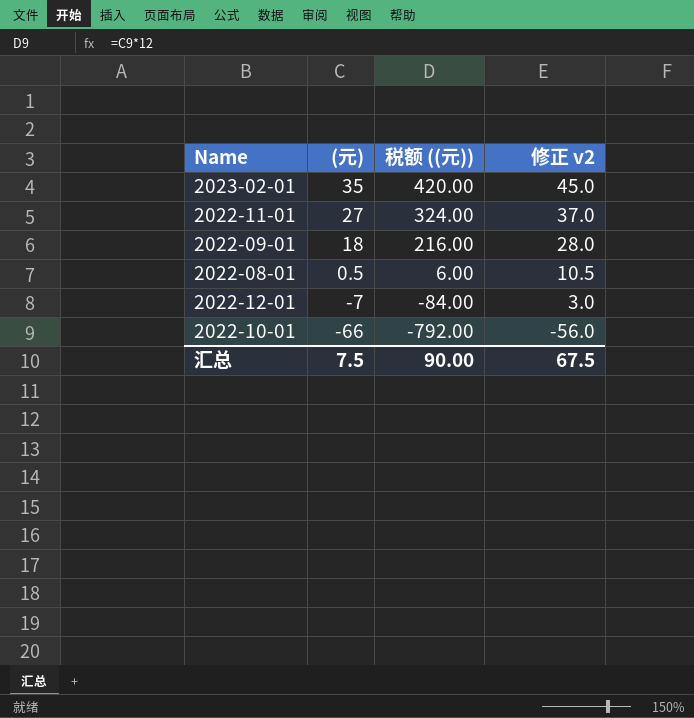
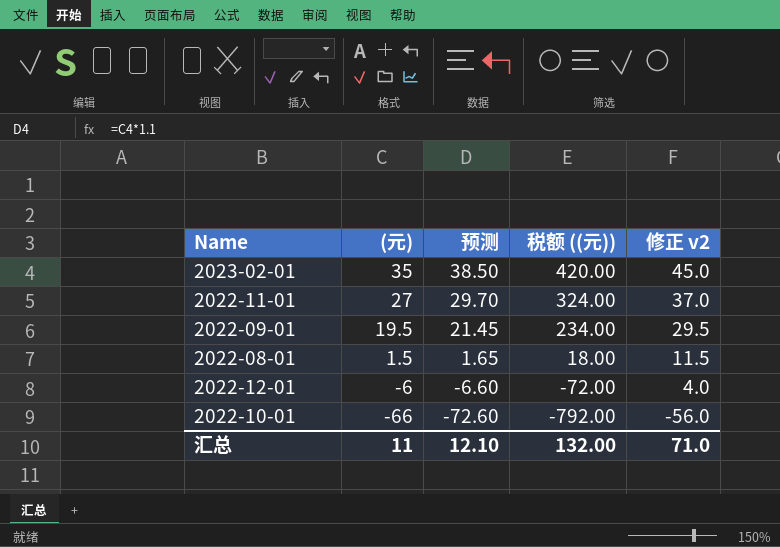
column 预测 | formula: none -> [(元)] * 1.1
2022-09-01 | (元): 18 -> 19.5
2022-09-01 | 税额 ((元)): 216.00 -> 234.00
2022-09-01 | 修正 v2: 28.0 -> 29.5
2022-08-01 | (元): 0.5 -> 1.5
2022-08-01 | 税额 ((元)): 6.00 -> 18.00
2022-08-01 | 修正 v2: 10.5 -> 11.5
2022-12-01 | (元): -7 -> -6
2022-12-01 | 税额 ((元)): -84.00 -> -72.00
2022-12-01 | 修正 v2: 3.0 -> 4.0
汇总 | (元): 7.5 -> 11
汇总 | 税额 ((元)): 90.00 -> 132.00
汇总 | 修正 v2: 67.5 -> 71.0

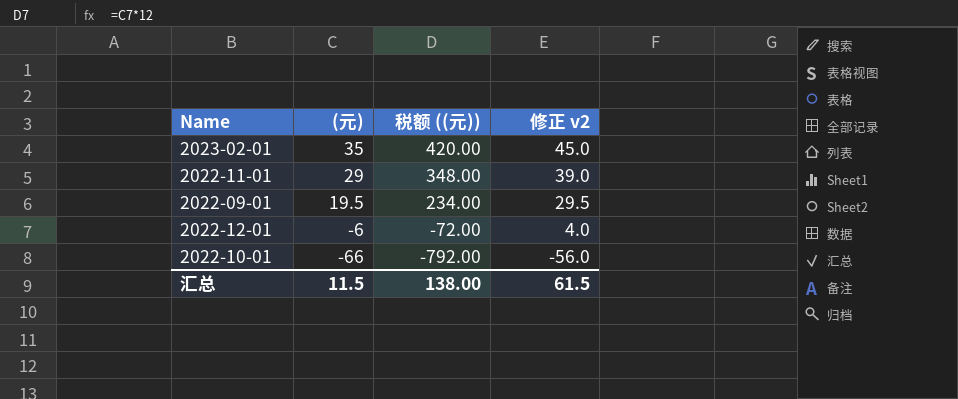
column 预测 | formula: [(元)] * 1.1 -> none
row 2022-08-01: 1.5 | 1.65 | 18.00 | 11.5 -> none
2022-11-01 | (元): 27 -> 29
2022-11-01 | 税额 ((元)): 324.00 -> 348.00
2022-11-01 | 修正 v2: 37.0 -> 39.0
汇总 | (元): 11 -> 11.5
汇总 | 税额 ((元)): 132.00 -> 138.00
汇总 | 修正 v2: 71.0 -> 61.5

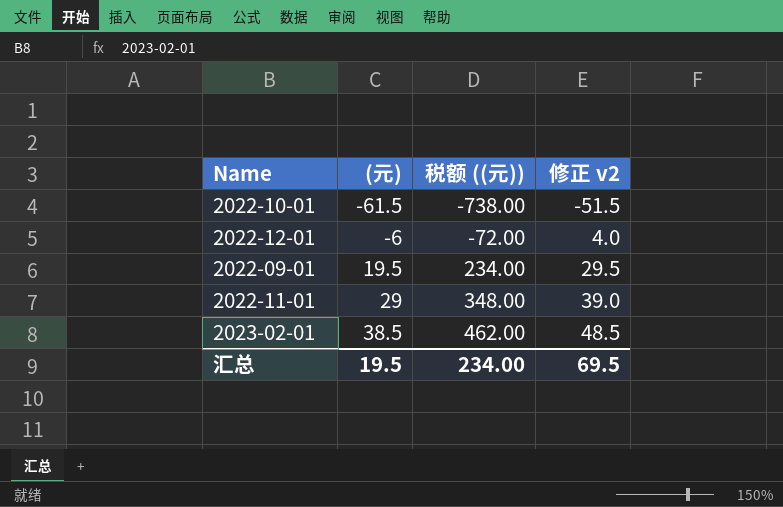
row order: (元) descending -> (元) ascending
2022-10-01 | (元): -66 -> -61.5
2022-10-01 | 税额 ((元)): -792.00 -> -738.00
2022-10-01 | 修正 v2: -56.0 -> -51.5
2023-02-01 | (元): 35 -> 38.5
2023-02-01 | 税额 ((元)): 420.00 -> 462.00
2023-02-01 | 修正 v2: 45.0 -> 48.5
汇总 | (元): 11.5 -> 19.5
汇总 | 税额 ((元)): 138.00 -> 234.00
汇总 | 修正 v2: 61.5 -> 69.5

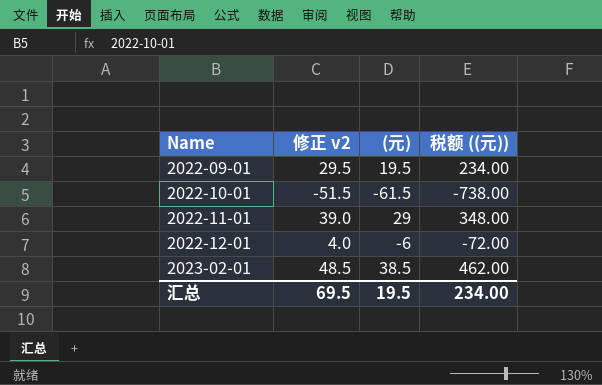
row order: (元) ascending -> Name ascending
column 修正 v2 | position: 4 -> 2

